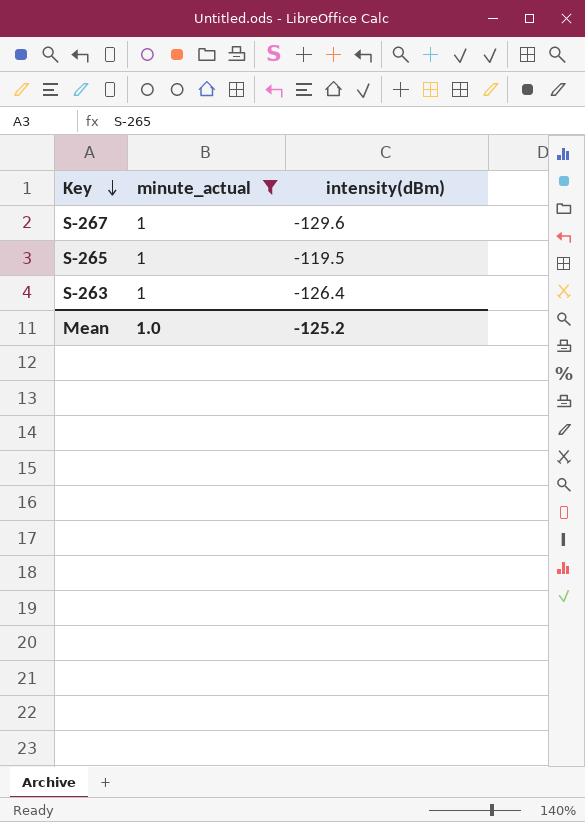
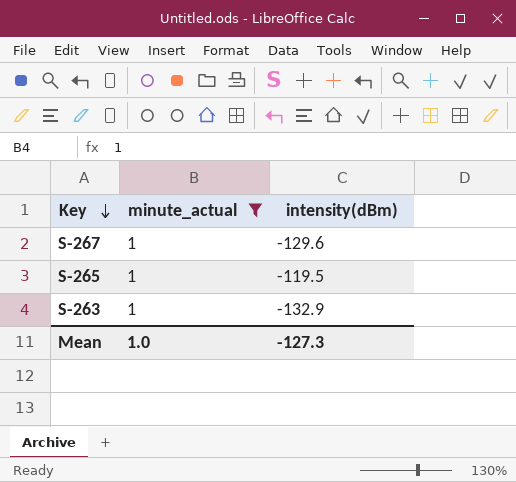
S-263 | intensity(dBm): -126.4 -> -132.9
Mean | intensity(dBm): -125.2 -> -127.3

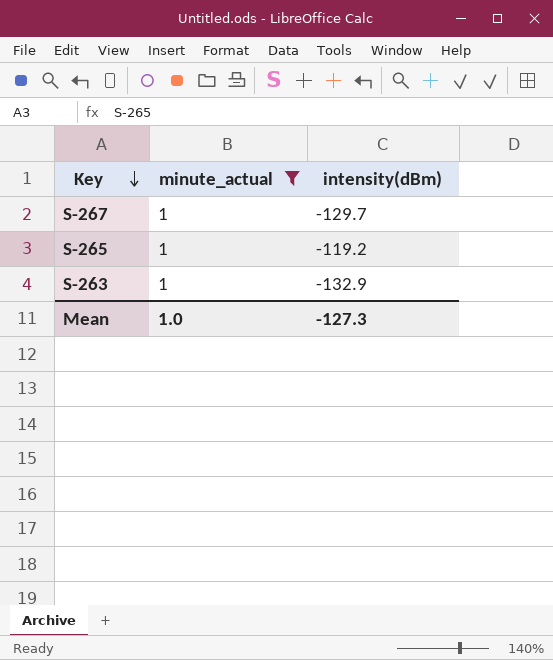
S-267 | intensity(dBm): -129.6 -> -129.7
S-265 | intensity(dBm): -119.5 -> -119.2

